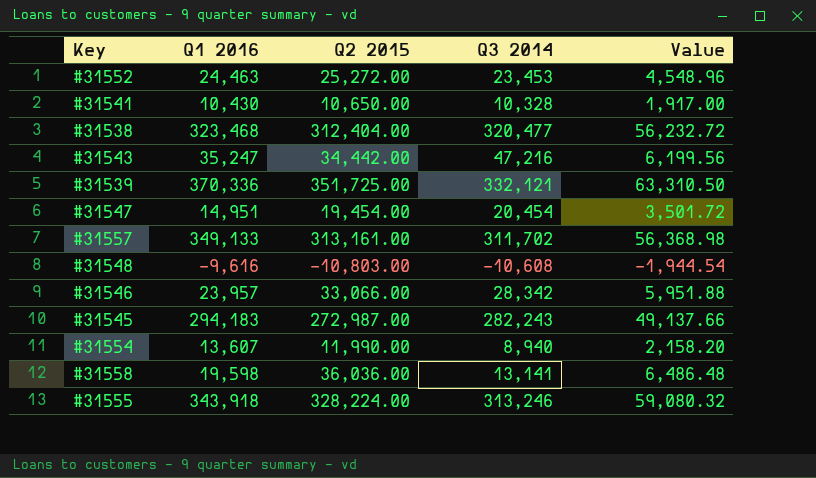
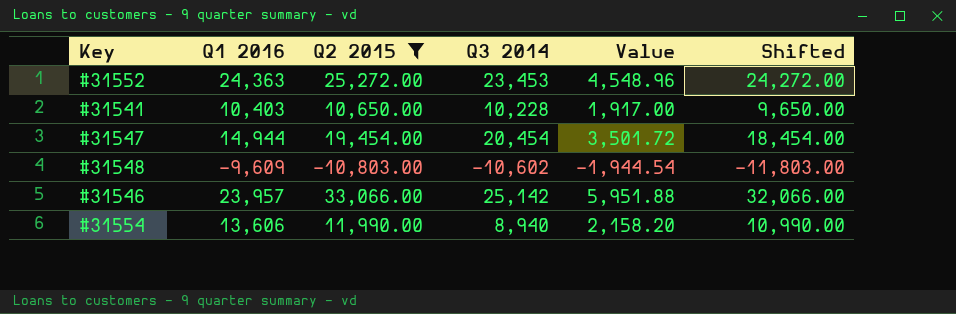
filter: none -> Q2 2015 <= 33,066.00
column Shifted | formula: none -> [Q2 2015] - 1000
#31552 | Q1 2016: 24,463 -> 24,363
#31541 | Q1 2016: 10,430 -> 10,403
#31541 | Q3 2014: 10,328 -> 10,228
#31547 | Q1 2016: 14,951 -> 14,944
#31548 | Q1 2016: -9,616 -> -9,609
#31548 | Q3 2014: -10,608 -> -10,602
#31546 | Q3 2014: 28,342 -> 25,142
#31554 | Q1 2016: 13,607 -> 13,606

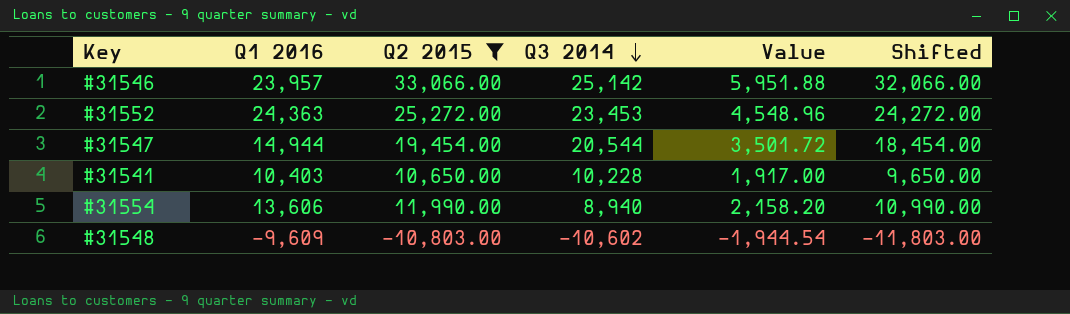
row order: none -> Q3 2014 descending
#31547 | Q3 2014: 20,454 -> 20,544

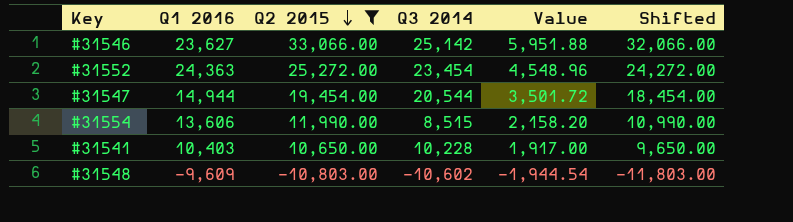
row order: Q3 2014 descending -> Q2 2015 descending
#31546 | Q1 2016: 23,957 -> 23,627
#31552 | Q3 2014: 23,453 -> 23,454
#31554 | Q3 2014: 8,940 -> 8,515

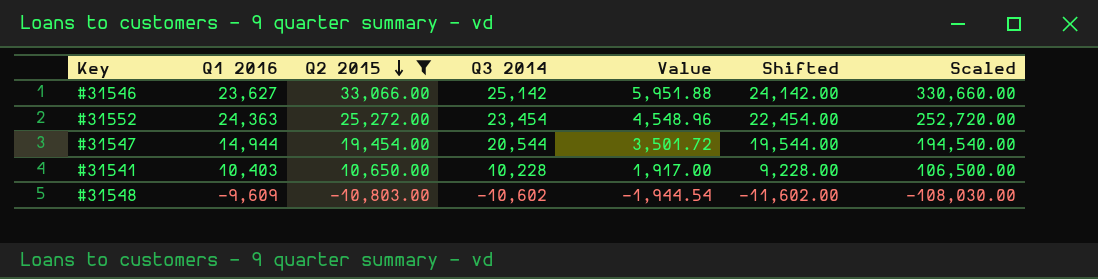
column Shifted | formula: [Q2 2015] - 1000 -> [Q3 2014] - 1000
column Scaled | formula: none -> [Q2 2015] * 10
row #31554: 13,606 | 11,990.00 | 8,515 | 2,158.20 | 10,990.00 -> none

